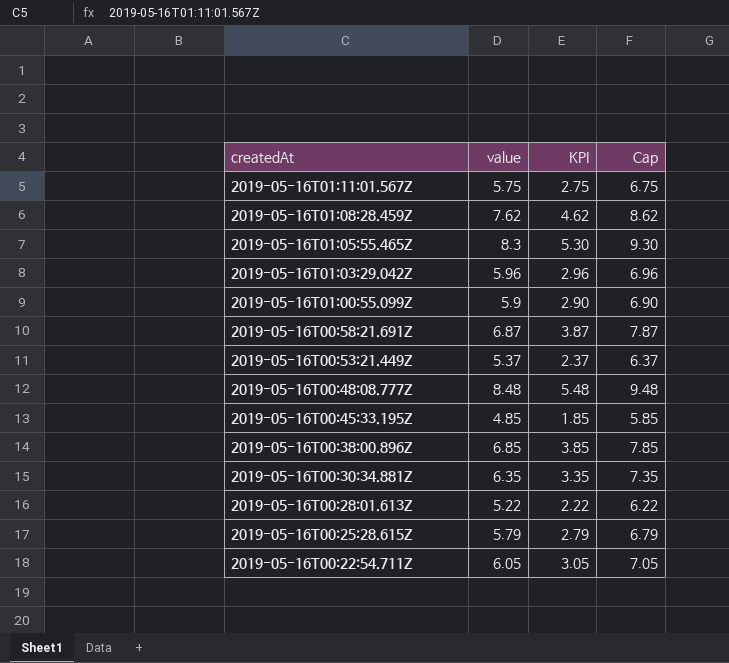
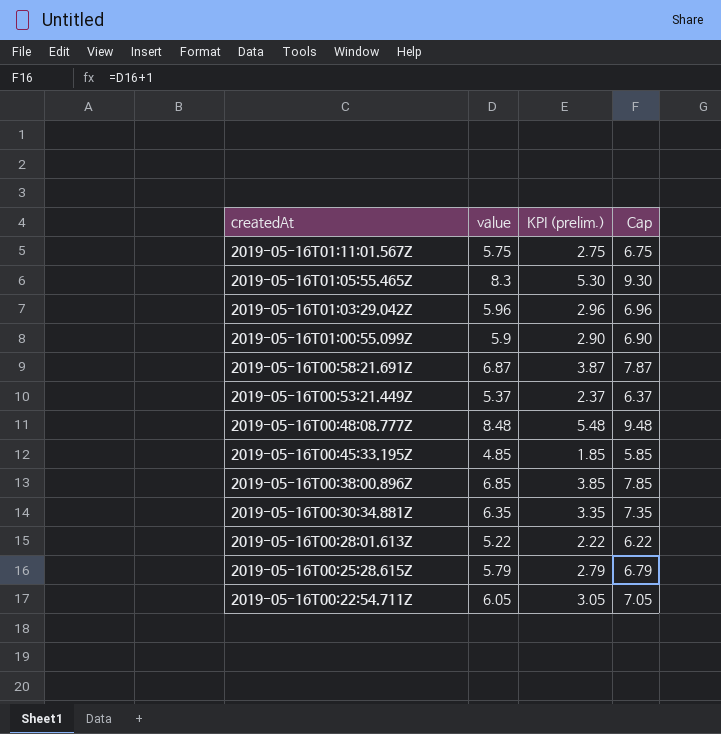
column name: KPI -> KPI (prelim.)
row 2019-05-16T01:08:28.459Z: 7.62 | 4.62 | 8.62 -> none

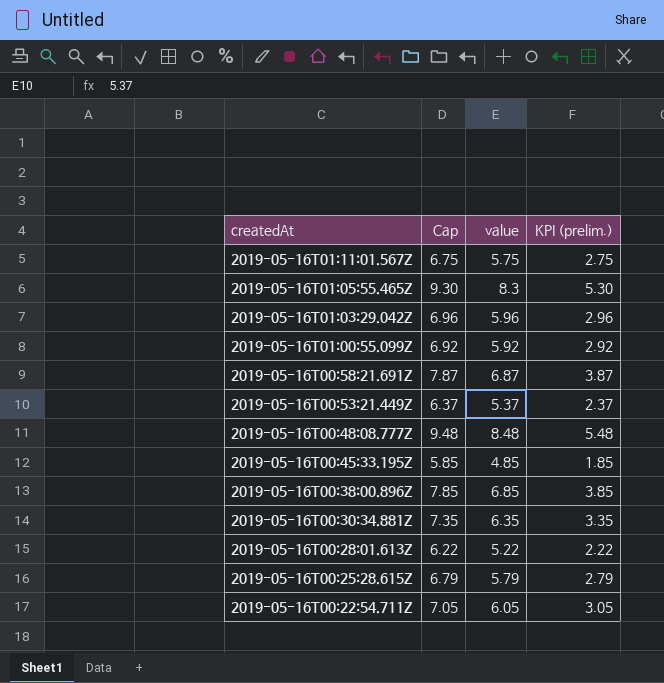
column Cap | position: 4 -> 2
2019-05-16T01:00:55.099Z | Cap: 6.90 -> 6.92
2019-05-16T01:00:55.099Z | value: 5.9 -> 5.92
2019-05-16T01:00:55.099Z | KPI (prelim.): 2.90 -> 2.92

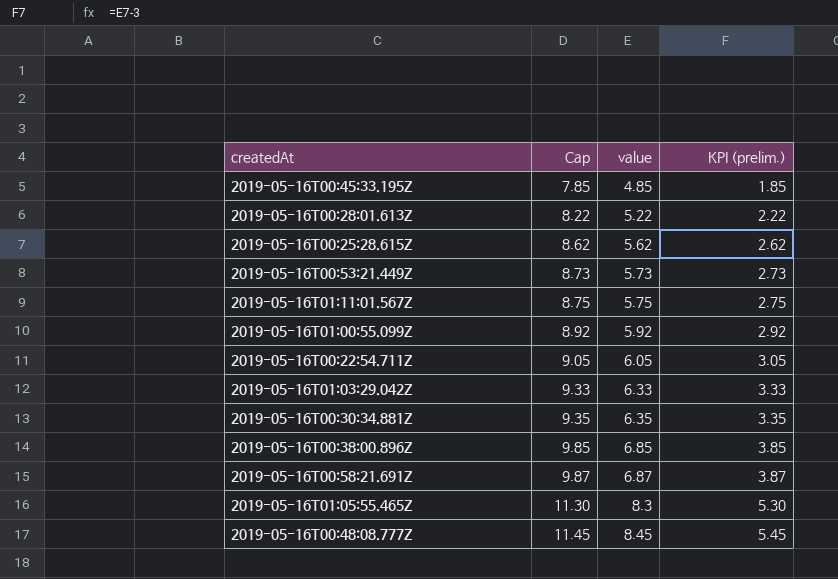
row order: createdAt descending -> Cap ascending
column Cap | formula: [value] + 1 -> [value] + 3
2019-05-16T00:25:28.615Z | value: 5.79 -> 5.62
2019-05-16T00:25:28.615Z | KPI (prelim.): 2.79 -> 2.62
2019-05-16T00:53:21.449Z | value: 5.37 -> 5.73
2019-05-16T00:53:21.449Z | KPI (prelim.): 2.37 -> 2.73
2019-05-16T01:03:29.042Z | value: 5.96 -> 6.33
2019-05-16T01:03:29.042Z | KPI (prelim.): 2.96 -> 3.33
2019-05-16T00:48:08.777Z | value: 8.48 -> 8.45
2019-05-16T00:48:08.777Z | KPI (prelim.): 5.48 -> 5.45

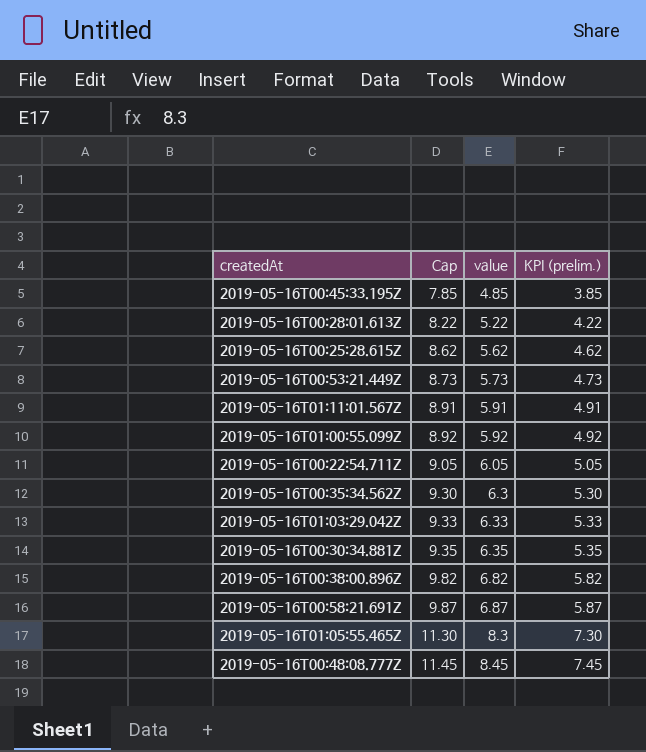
column KPI (prelim.) | formula: [value] - 3 -> [value] - 1
2019-05-16T01:11:01.567Z | Cap: 8.75 -> 8.91
2019-05-16T01:11:01.567Z | value: 5.75 -> 5.91
row 2019-05-16T00:35:34.562Z: none -> 9.30 | 6.3 | 5.30
2019-05-16T00:38:00.896Z | Cap: 9.85 -> 9.82
2019-05-16T00:38:00.896Z | value: 6.85 -> 6.82

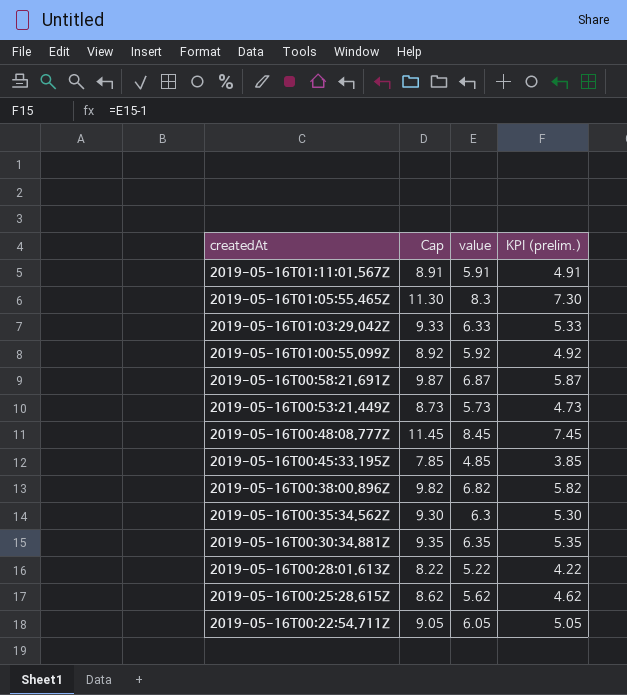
row order: Cap ascending -> createdAt descending

